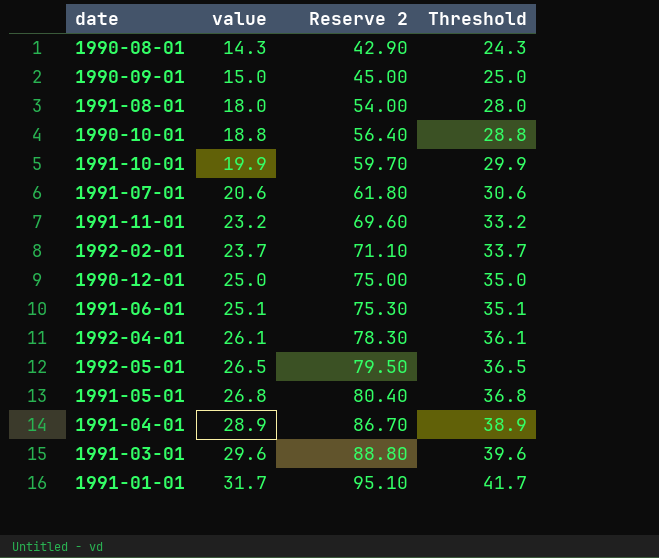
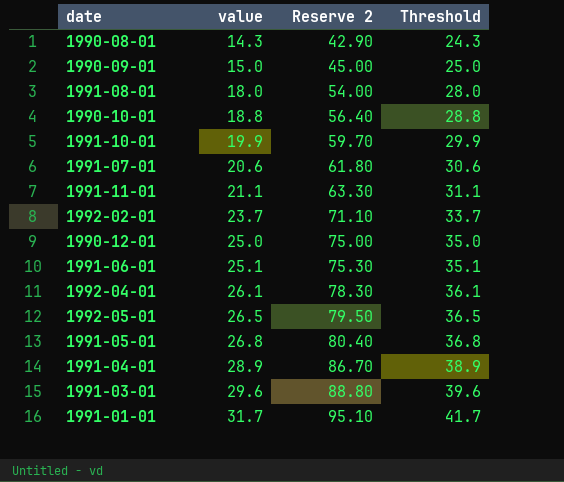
1991-11-01 | value: 23.2 -> 21.1
1991-11-01 | Reserve 2: 69.60 -> 63.30
1991-11-01 | Threshold: 33.2 -> 31.1

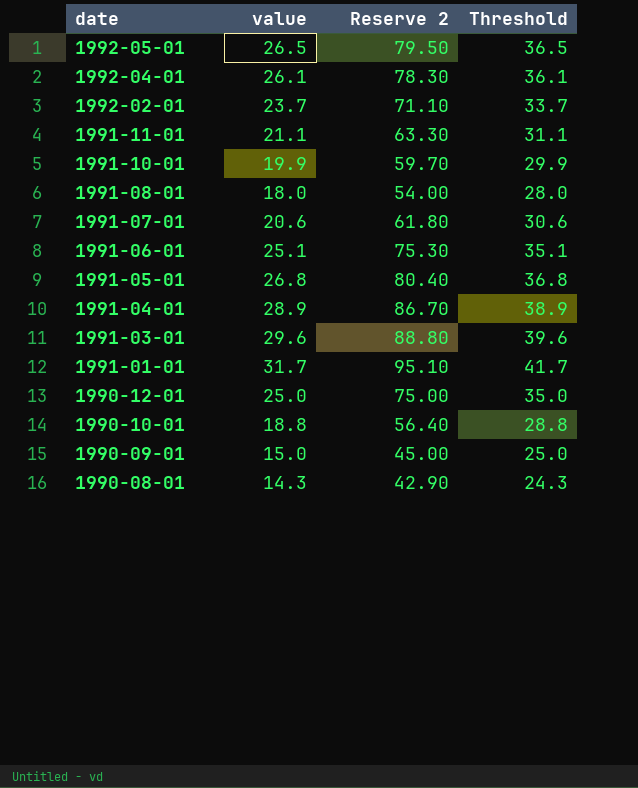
row order: value ascending -> date descending

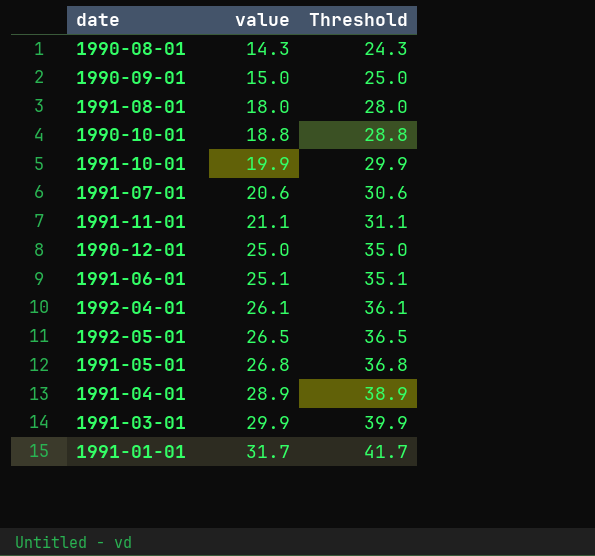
row order: date descending -> value ascending
column Reserve 2 | formula: [value] * 3 -> none
row 1992-02-01: 23.7 | 71.10 | 33.7 -> none
1991-03-01 | value: 29.6 -> 29.9
1991-03-01 | Threshold: 39.6 -> 39.9

